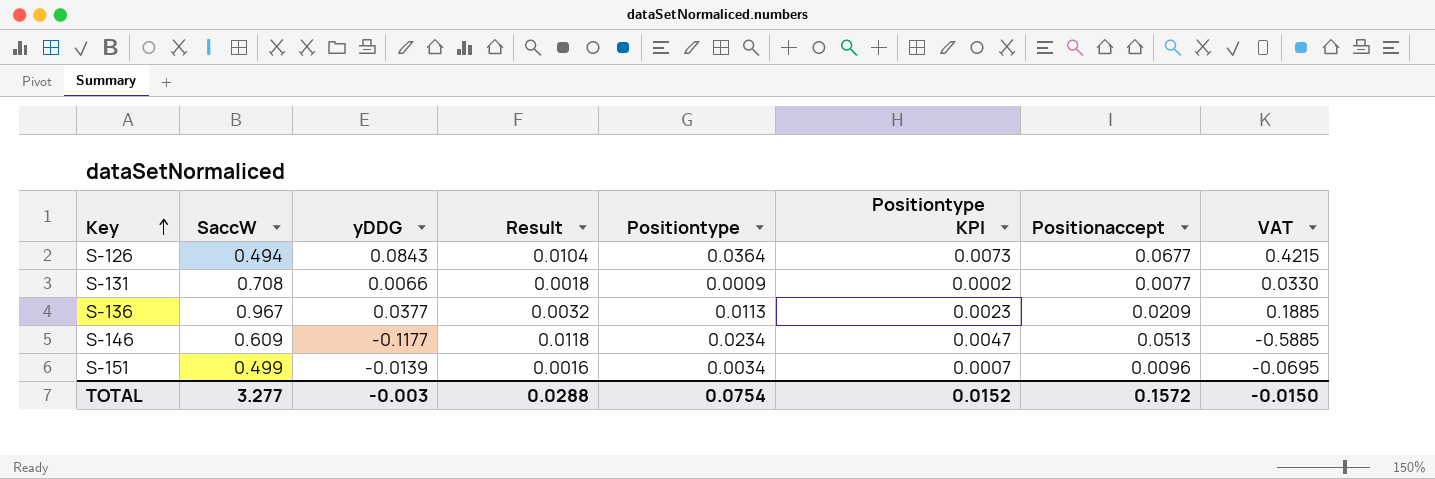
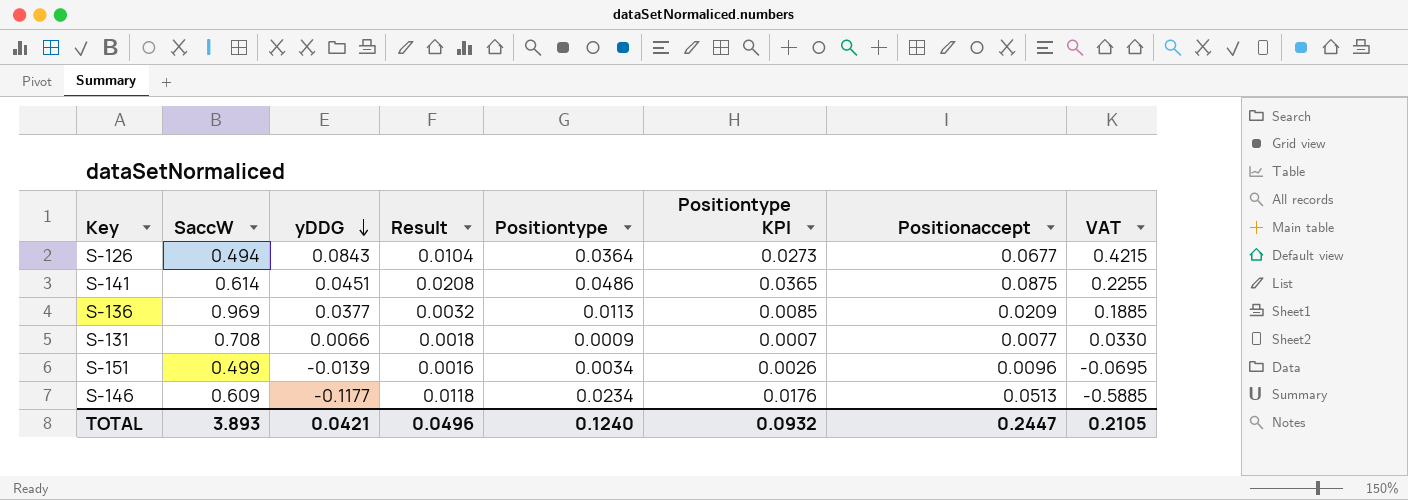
row order: Key ascending -> yDDG descending
column Positiontype KPI | formula: [Positiontype] * 0.2 -> [Positiontype] * 0.75
row S-141: none -> 0.614 | 0.0451 | 0.0208 | 0.0486 | 0.0365 | 0.0875 | 0.2255
S-136 | SaccW: 0.967 -> 0.969
TOTAL | SaccW: 3.277 -> 3.893
TOTAL | yDDG: -0.003 -> 0.0421
TOTAL | Result: 0.0288 -> 0.0496
TOTAL | Positiontype: 0.0754 -> 0.1240
TOTAL | Positiontype KPI: 0.0152 -> 0.0932
TOTAL | Positionaccept: 0.1572 -> 0.2447
TOTAL | VAT: -0.0150 -> 0.2105

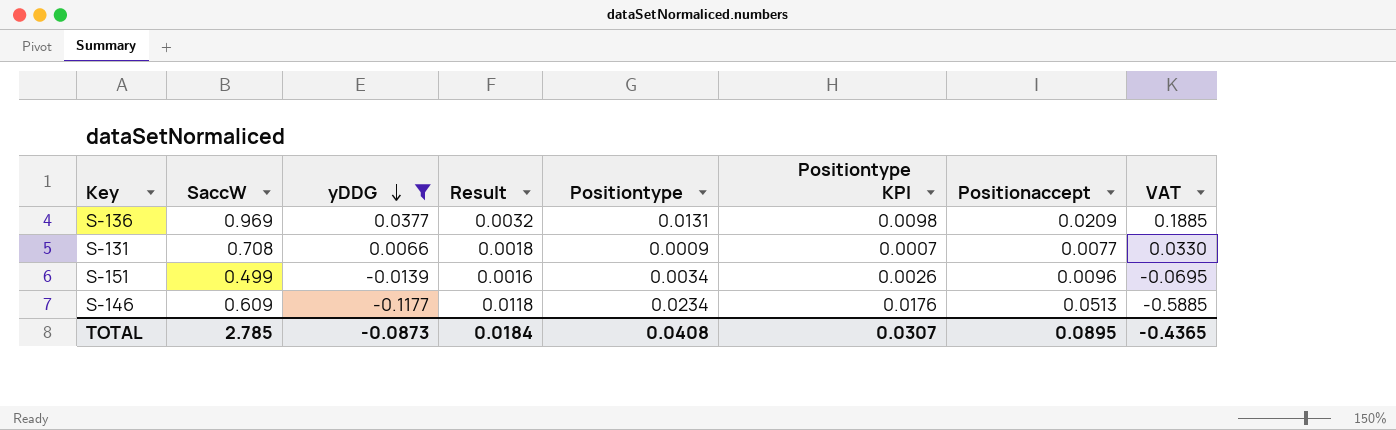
filter: none -> yDDG <= 0.0377
S-136 | Positiontype: 0.0113 -> 0.0131
S-136 | Positiontype KPI: 0.0085 -> 0.0098
TOTAL | SaccW: 3.893 -> 2.785
TOTAL | yDDG: 0.0421 -> -0.0873
TOTAL | Result: 0.0496 -> 0.0184
TOTAL | Positiontype: 0.1240 -> 0.0408
TOTAL | Positiontype KPI: 0.0932 -> 0.0307
TOTAL | Positionaccept: 0.2447 -> 0.0895
TOTAL | VAT: 0.2105 -> -0.4365

